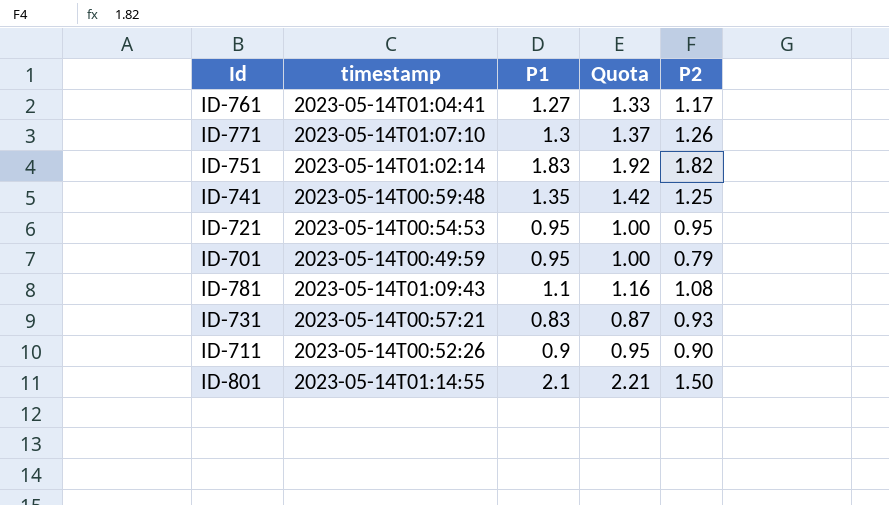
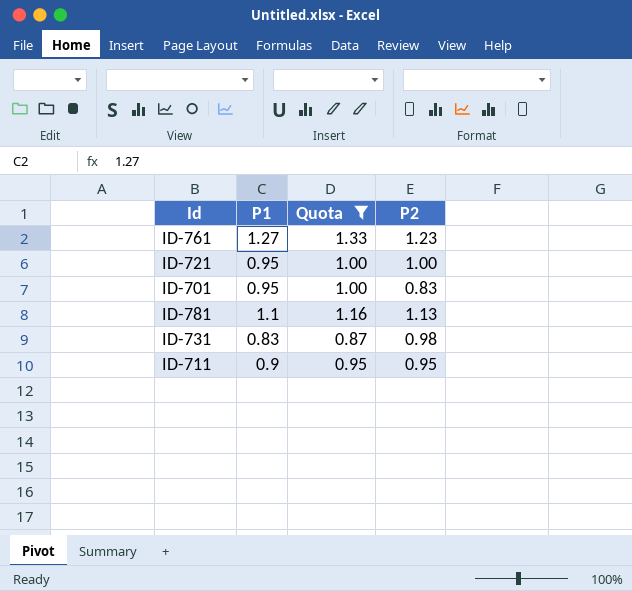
filter: none -> Quota <= 1.33
column timestamp | position: 2 -> none
ID-761 | P2: 1.17 -> 1.23
ID-721 | P2: 0.95 -> 1.00
ID-701 | P2: 0.79 -> 0.83
ID-781 | P2: 1.08 -> 1.13
ID-731 | P2: 0.93 -> 0.98
ID-711 | P2: 0.90 -> 0.95

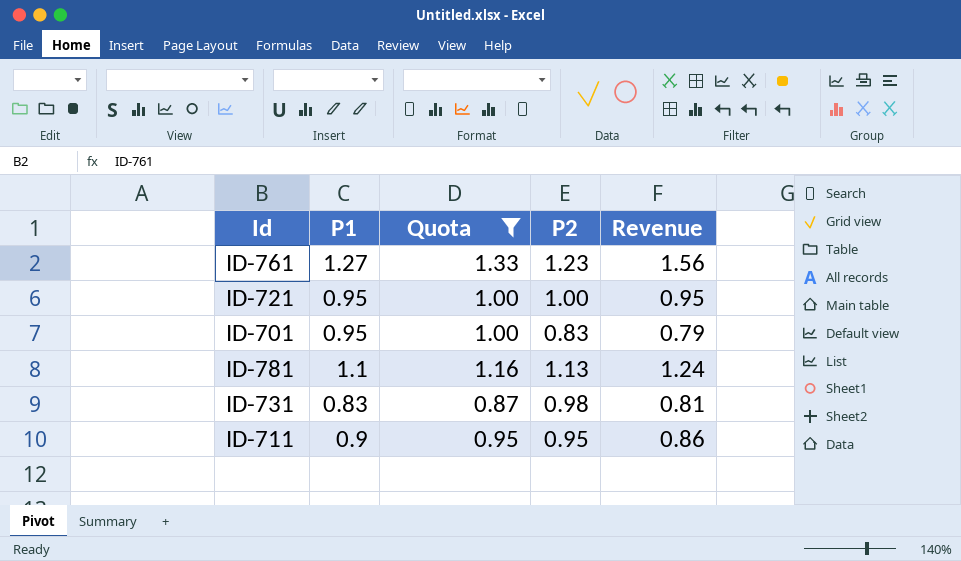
column Revenue | formula: none -> [P1] * [P2]

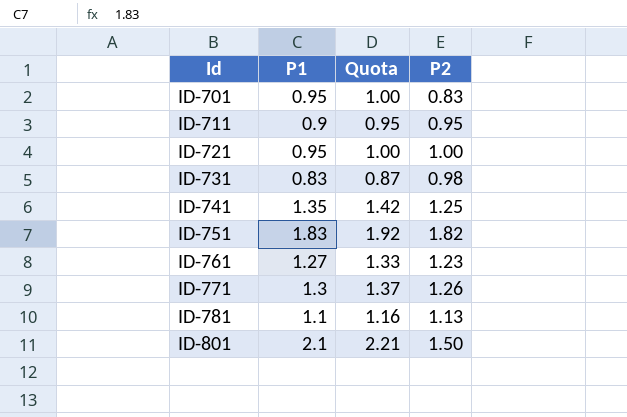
filter: Quota <= 1.33 -> none
row order: none -> Id ascending
column Revenue | formula: [P1] * [P2] -> none

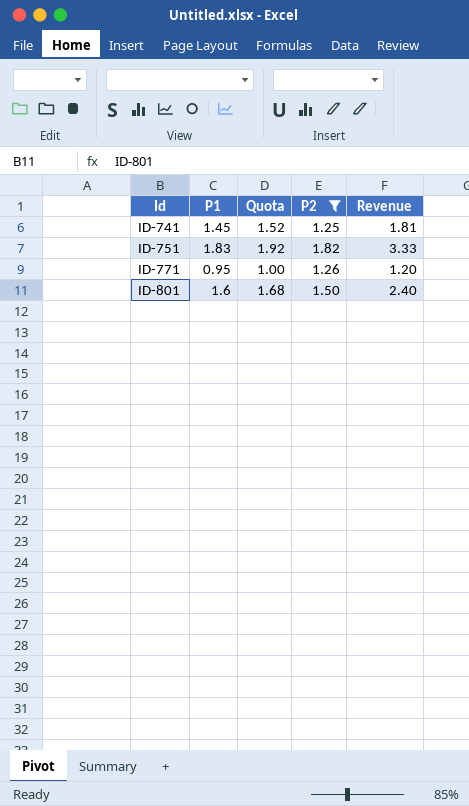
filter: none -> P2 >= 1.25
column Revenue | formula: none -> [P1] * [P2]
ID-741 | P1: 1.35 -> 1.45
ID-741 | Quota: 1.42 -> 1.52
ID-771 | P1: 1.3 -> 0.95
ID-771 | Quota: 1.37 -> 1.00
ID-801 | P1: 2.1 -> 1.6
ID-801 | Quota: 2.21 -> 1.68

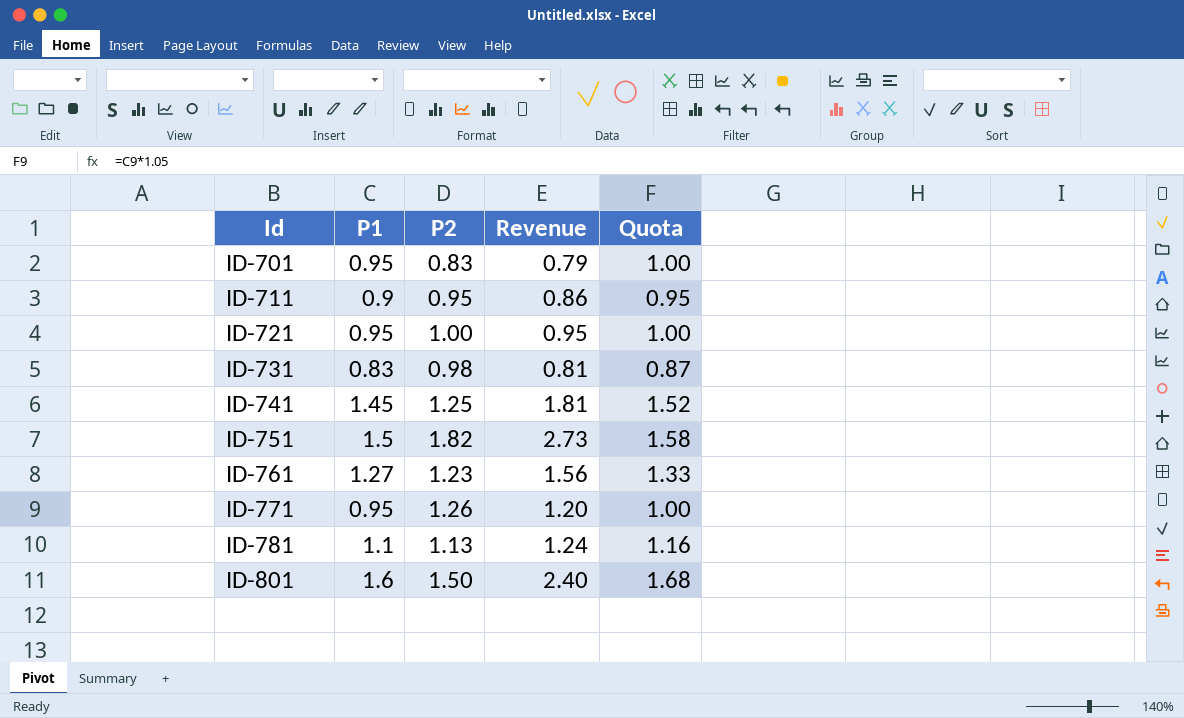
filter: P2 >= 1.25 -> none
column Quota | position: 3 -> 5
ID-751 | P1: 1.83 -> 1.5
ID-751 | Revenue: 3.33 -> 2.73
ID-751 | Quota: 1.92 -> 1.58

